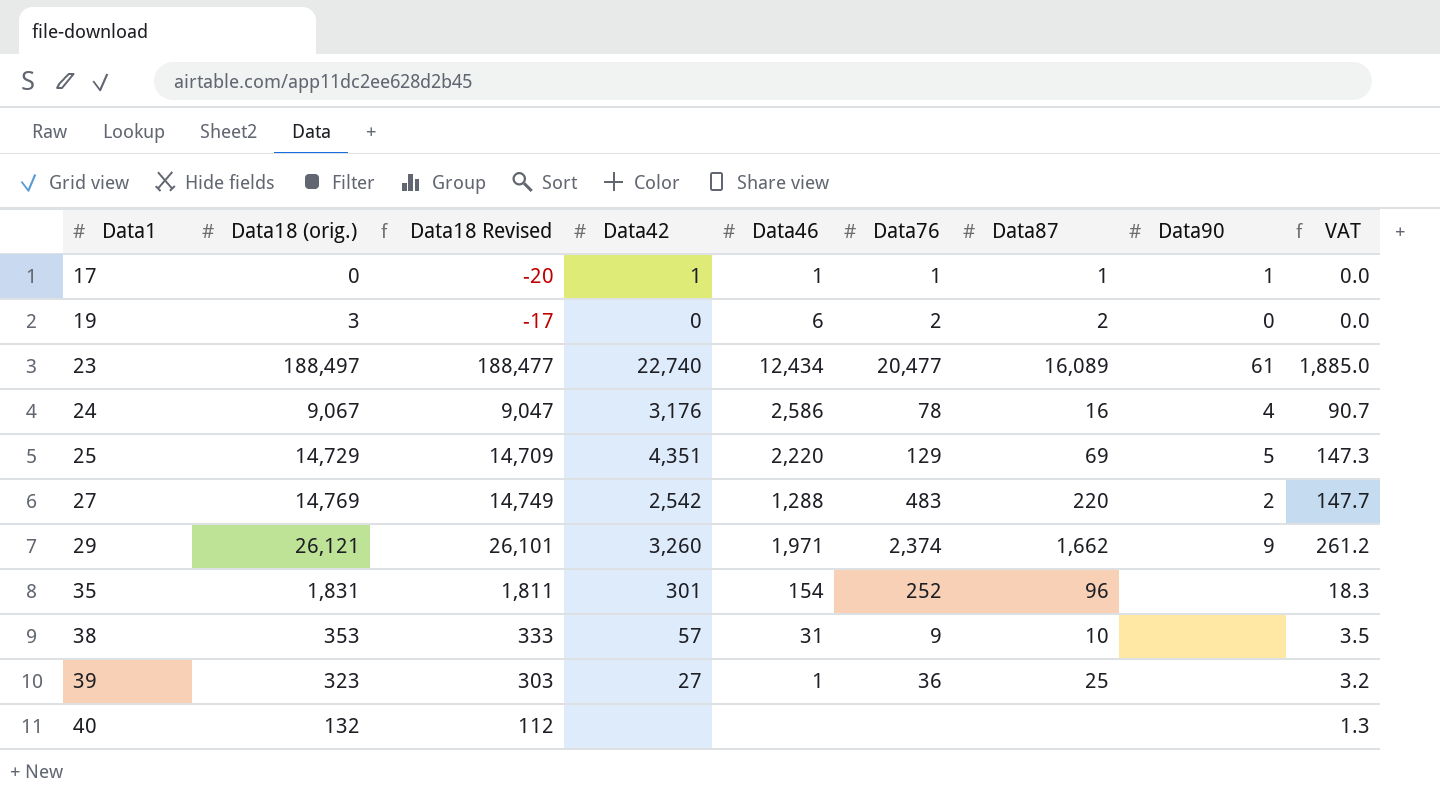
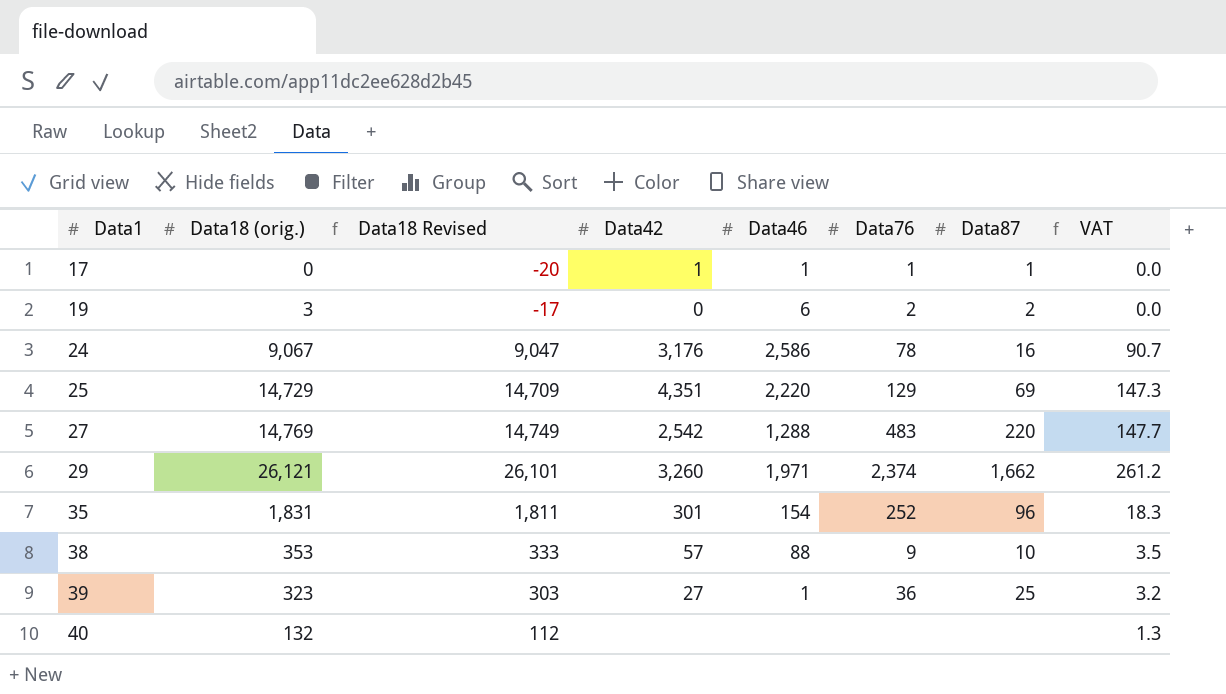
column Data90 | position: 8 -> none
row 23: 188,497 | 188,477 | 22,740 | 12,434 | 20,477 | 16,089 | 61 | 1,885.0 -> none
38 | Data46: 31 -> 88

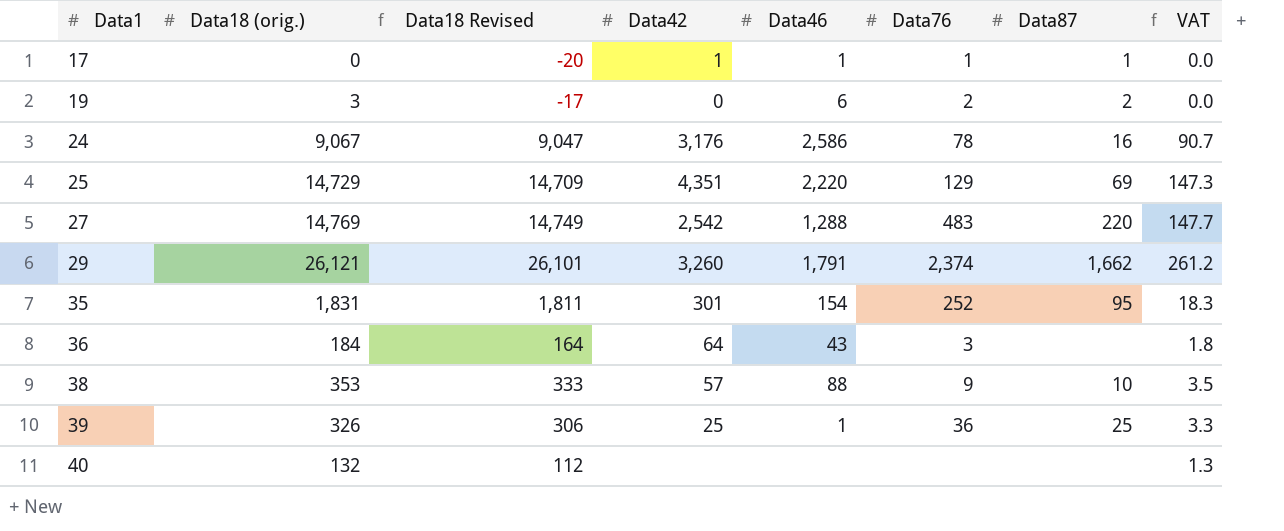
29 | Data46: 1,971 -> 1,791
35 | Data87: 96 -> 95
row 36: none -> 184 | 164 | 64 | 43 | 3 | none | 1.8
39 | Data18 (orig.): 323 -> 326
39 | Data18 Revised: 303 -> 306
39 | Data42: 27 -> 25
39 | VAT: 3.2 -> 3.3

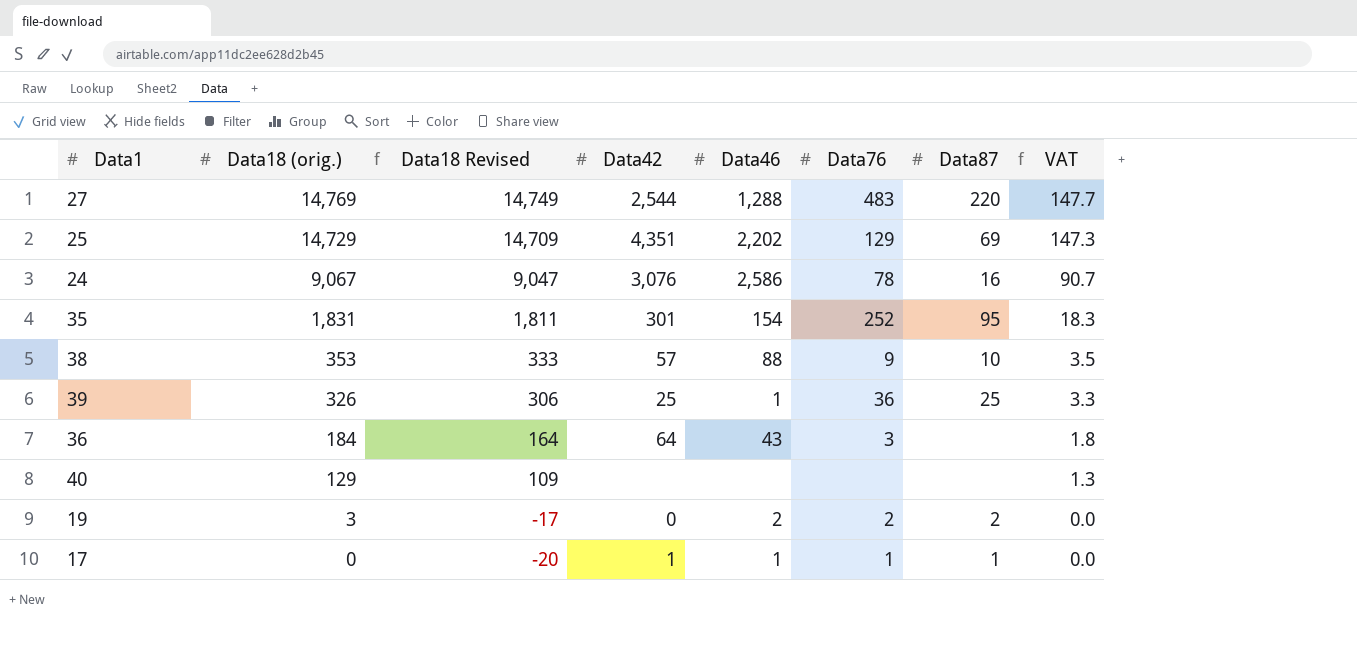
row order: Data1 ascending -> Data18 (orig.) descending
row 29: 26,121 | 26,101 | 3,260 | 1,791 | 2,374 | 1,662 | 261.2 -> none
27 | Data42: 2,542 -> 2,544
25 | Data46: 2,220 -> 2,202
24 | Data42: 3,176 -> 3,076
40 | Data18 (orig.): 132 -> 129
40 | Data18 Revised: 112 -> 109
19 | Data46: 6 -> 2

